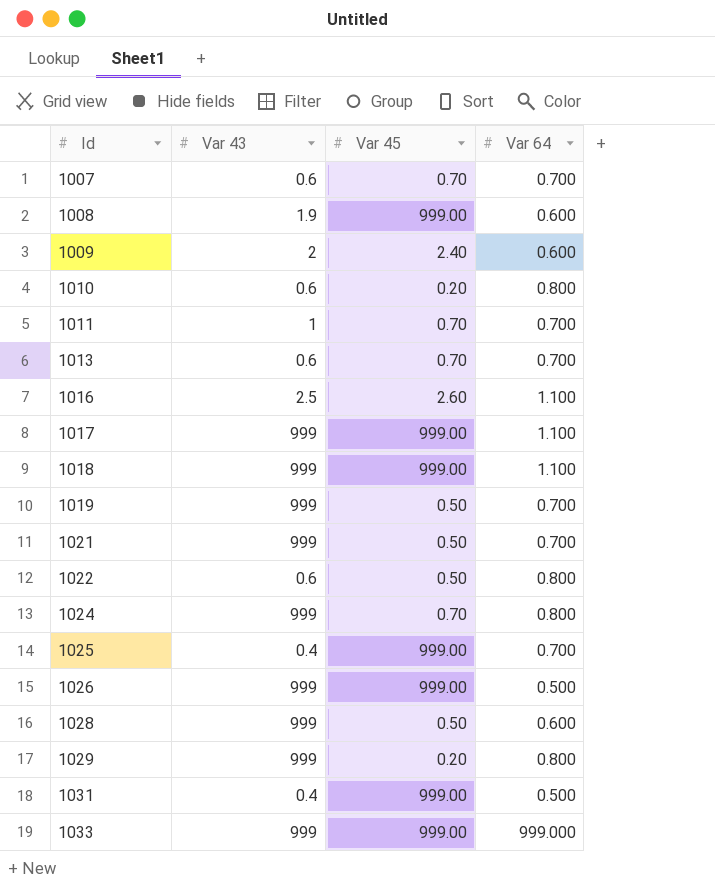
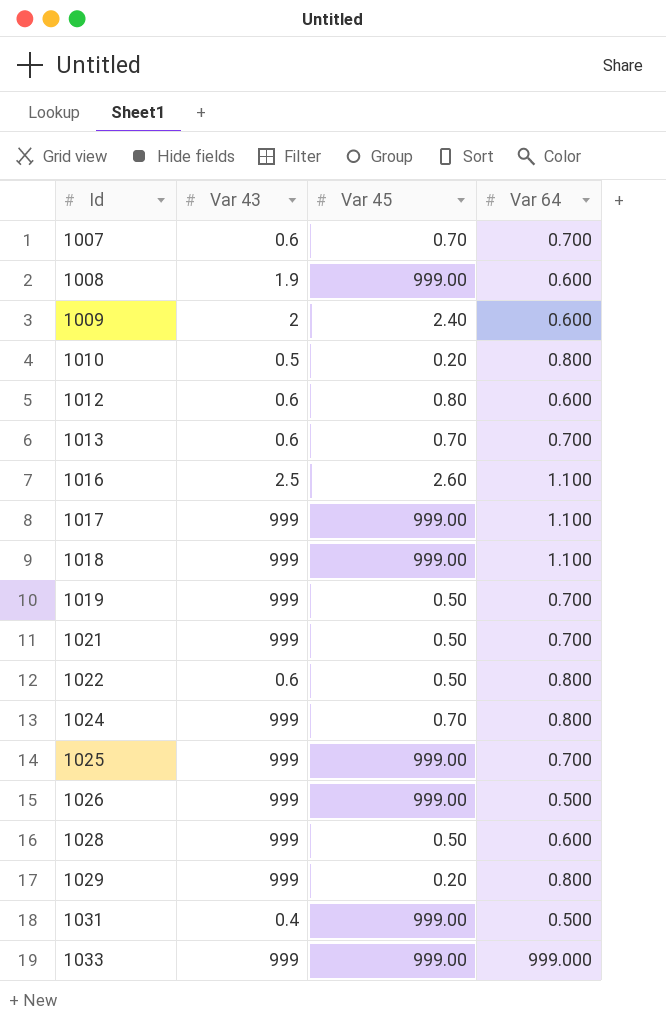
row 1011: 1 | 0.70 | 0.700 -> none
1010 | Var 43: 0.6 -> 0.5
row 1012: none -> 0.6 | 0.80 | 0.600
1025 | Var 43: 0.4 -> 999

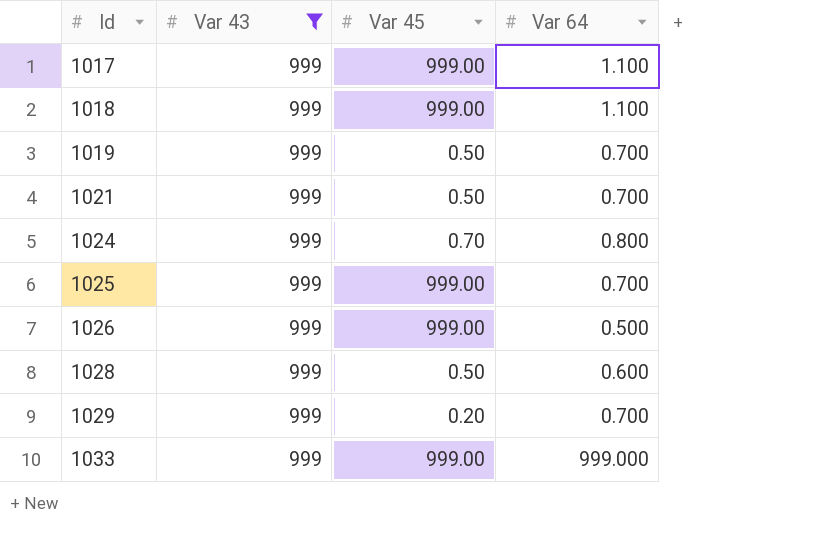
filter: none -> Var 43 = 999
1029 | Var 64: 0.800 -> 0.700

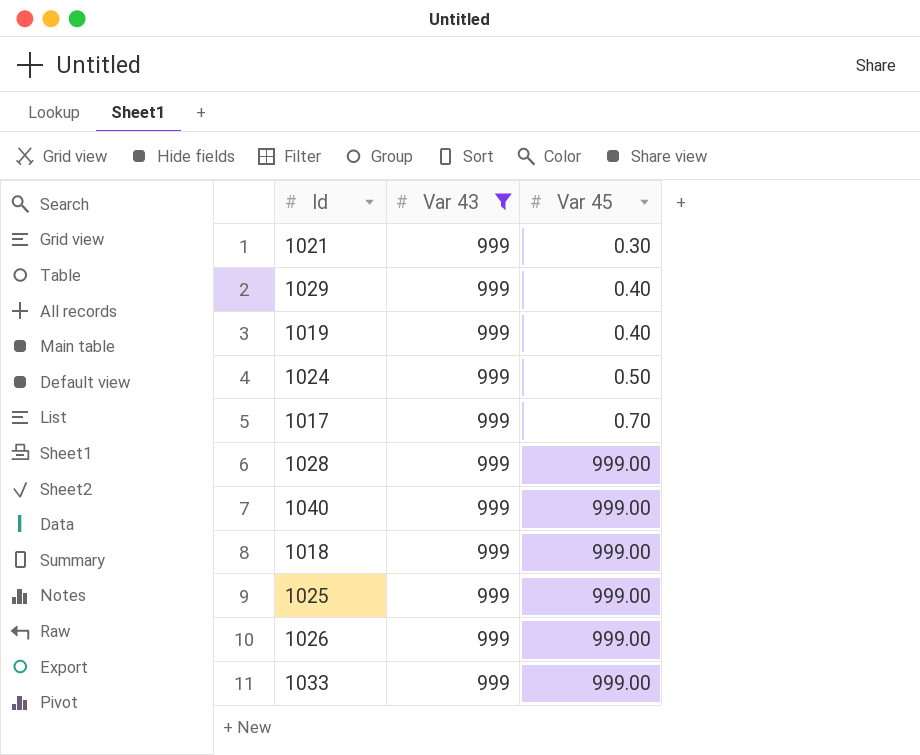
row order: Id ascending -> Var 45 ascending
column Var 64 | position: 4 -> none
1021 | Var 45: 0.50 -> 0.30
1029 | Var 45: 0.20 -> 0.40
1019 | Var 45: 0.50 -> 0.40
1024 | Var 45: 0.70 -> 0.50
1017 | Var 45: 999.00 -> 0.70
1028 | Var 45: 0.50 -> 999.00
row 1040: none -> 999 | 999.00

